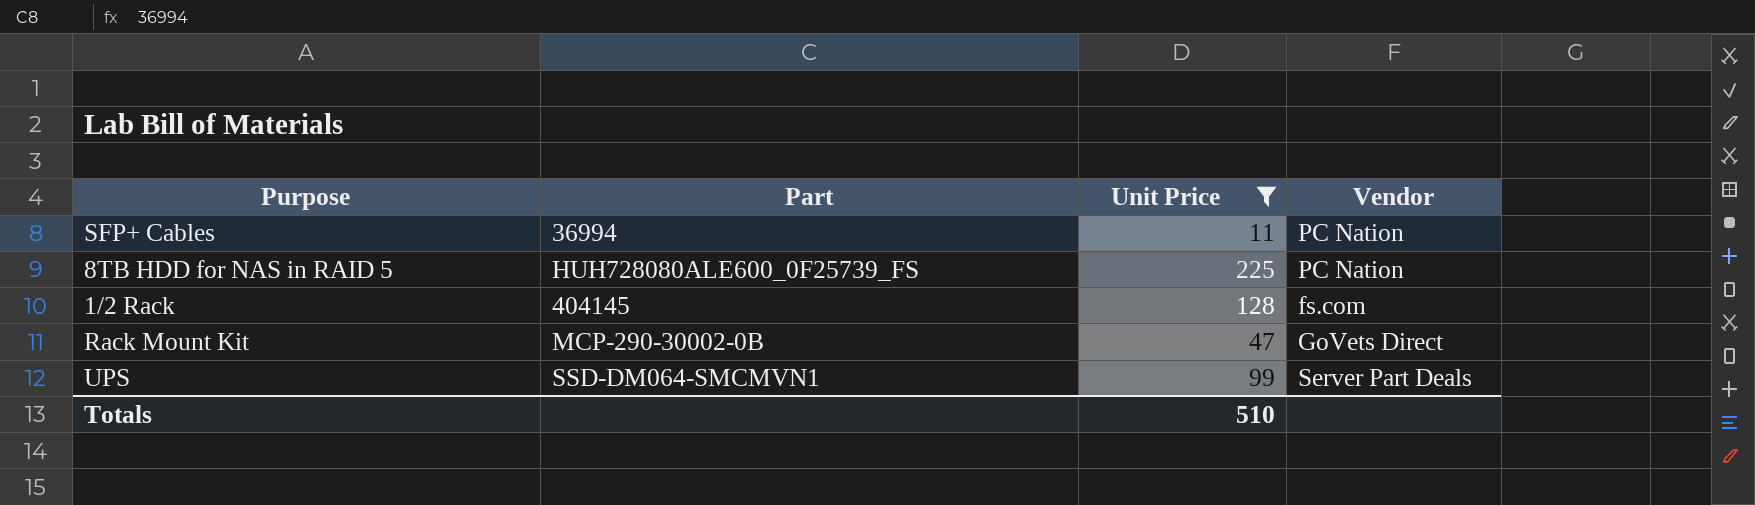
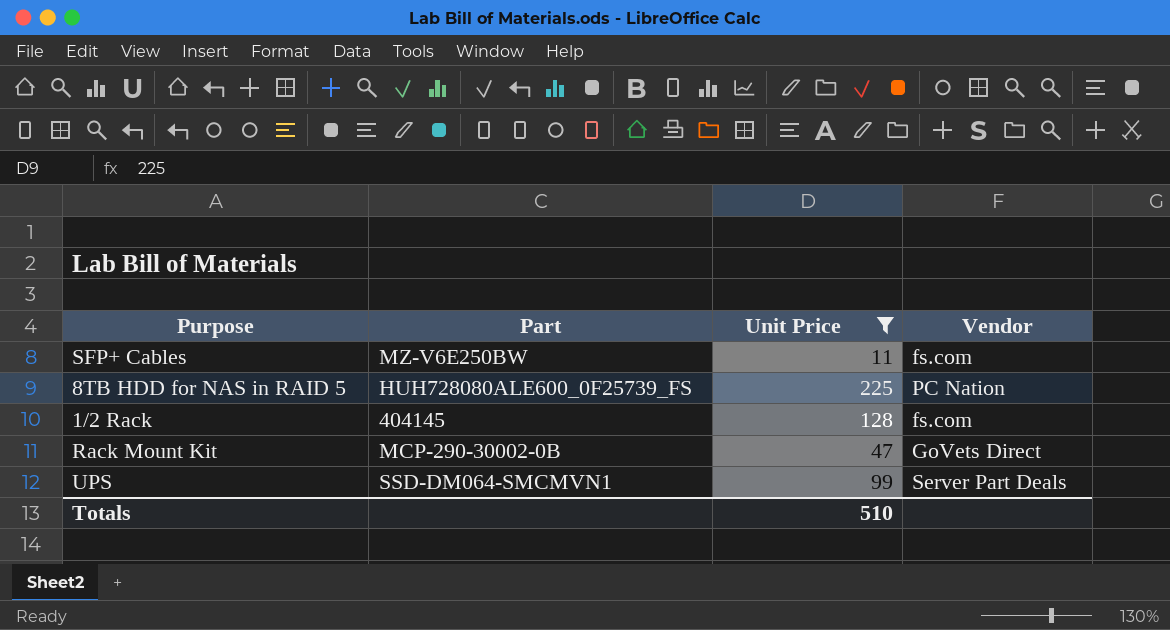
SFP+ Cables | Part: 36994 -> MZ-V6E250BW
SFP+ Cables | Vendor: PC Nation -> fs.com

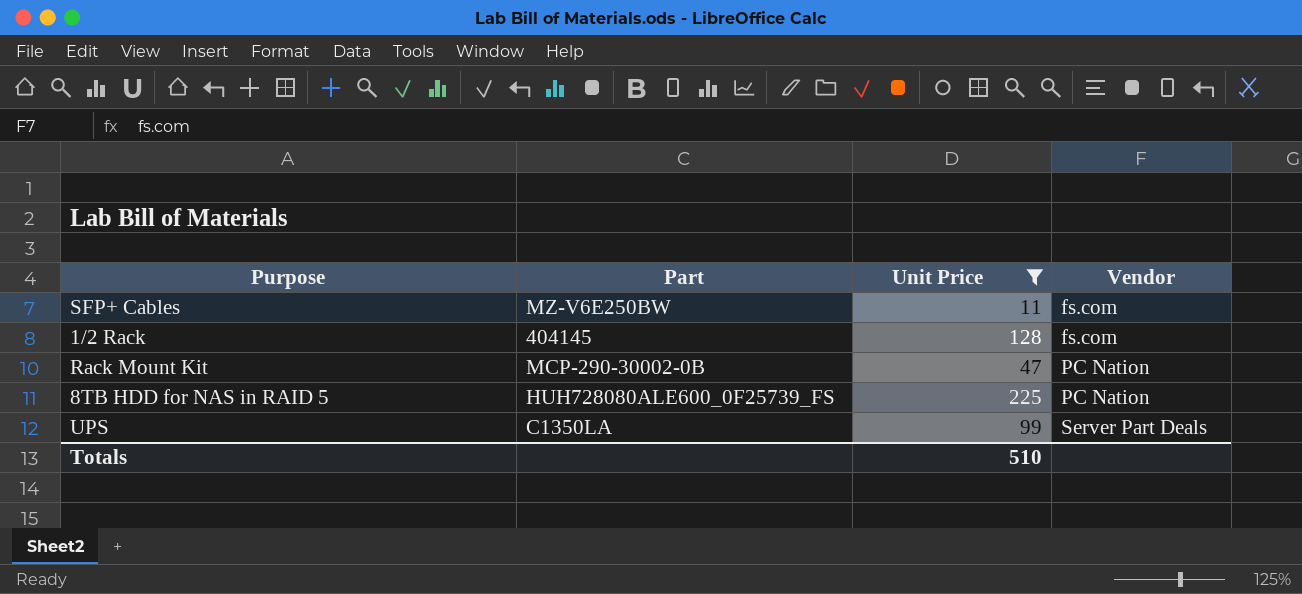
row order: none -> Vendor ascending
Rack Mount Kit | Vendor: GoVets Direct -> PC Nation
UPS | Part: SSD-DM064-SMCMVN1 -> C1350LA

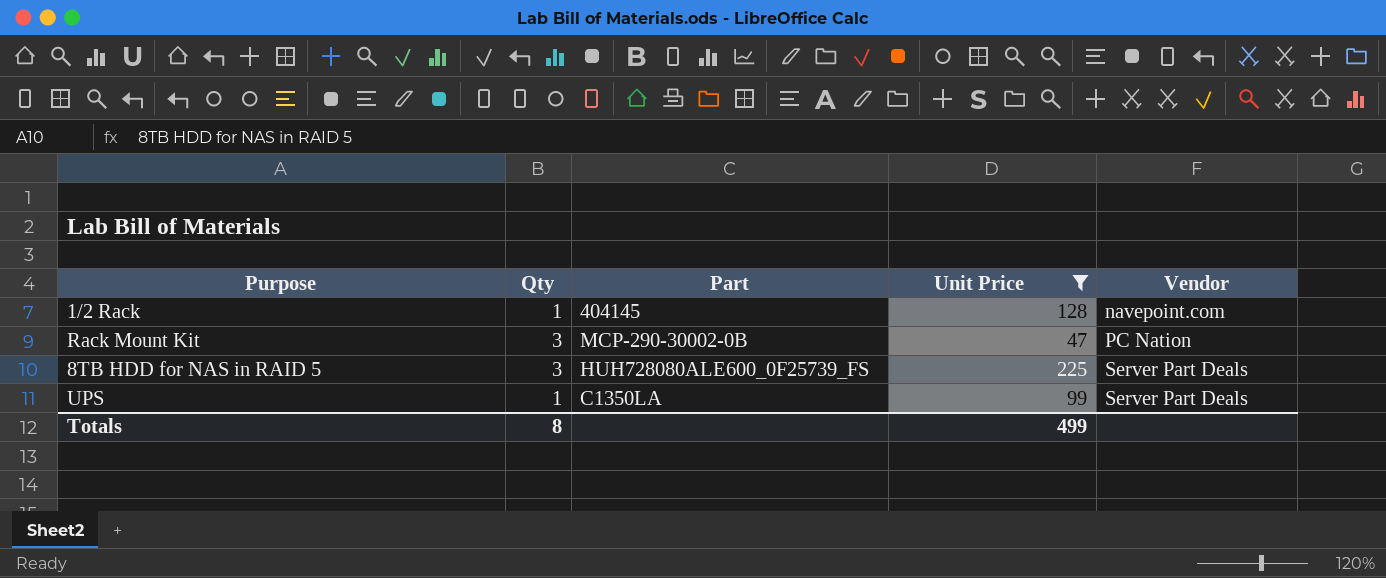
column Qty | position: none -> 2
row SFP+ Cables: MZ-V6E250BW | 11 | fs.com -> none
1/2 Rack | Vendor: fs.com -> navepoint.com
8TB HDD for NAS in RAID 5 | Vendor: PC Nation -> Server Part Deals
Totals | Unit Price: 510 -> 499

